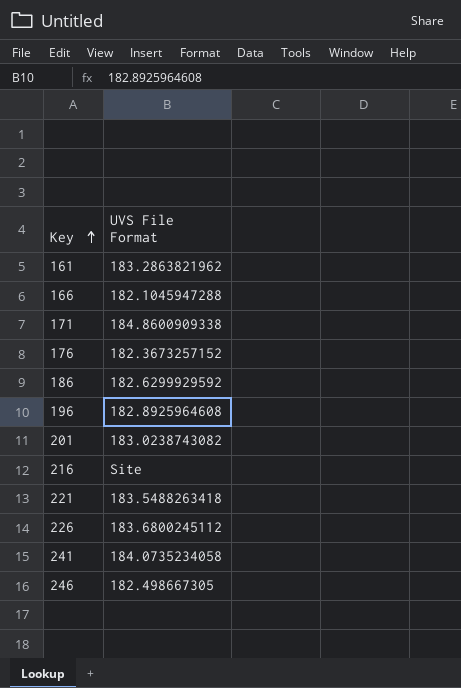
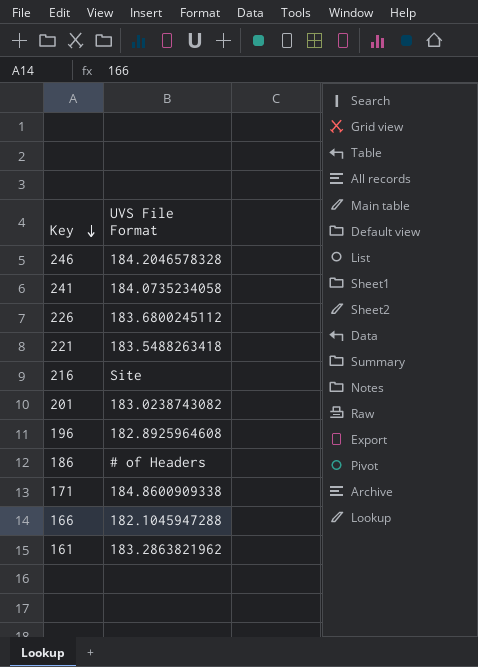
row order: Key ascending -> Key descending
row 176: 182.3673257152 -> none
246 | UVS File Format: 182.498667305 -> 184.2046578328
186 | UVS File Format: 182.6299929592 -> # of Headers

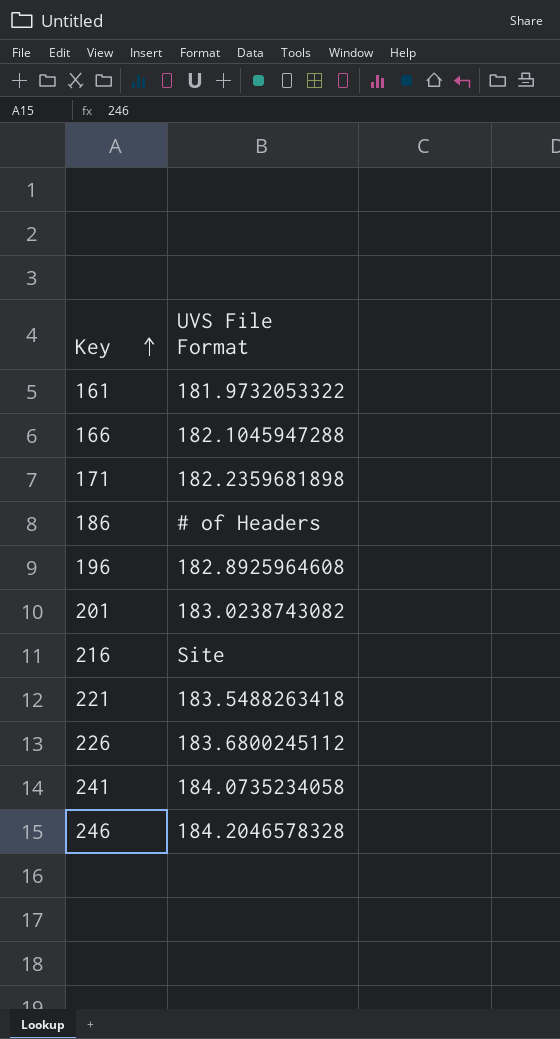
row order: Key descending -> Key ascending
161 | UVS File Format: 183.2863821962 -> 181.9732053322
171 | UVS File Format: 184.8600909338 -> 182.2359681898

